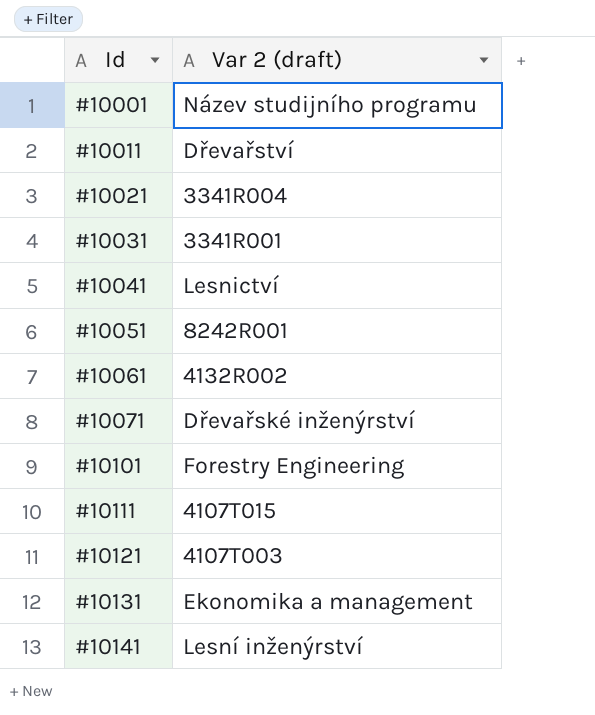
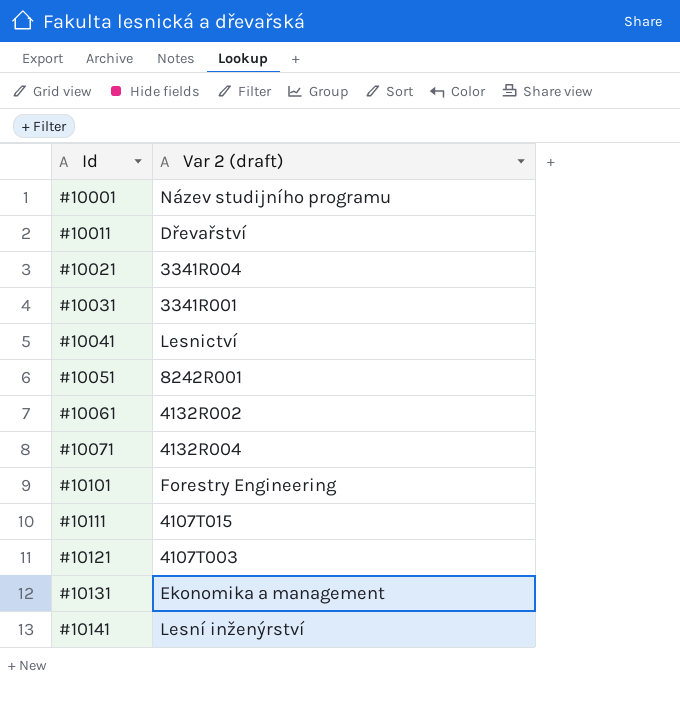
#10071 | Var 2 (draft): Dřevařské inženýrství -> 4132R004

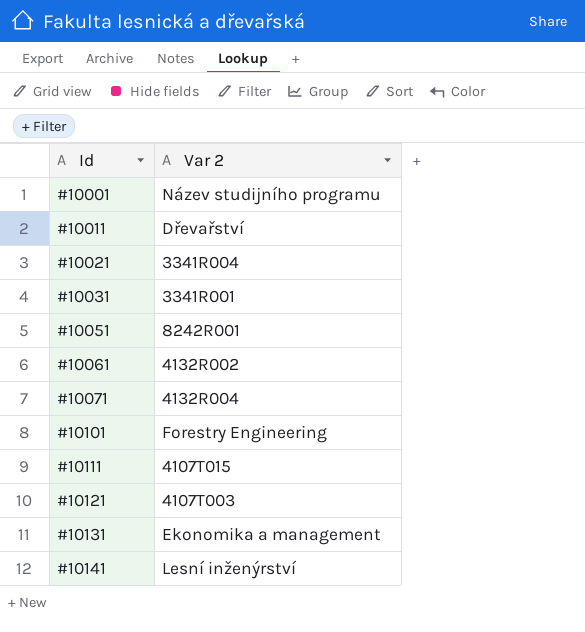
column name: Var 2 (draft) -> Var 2
row #10041: Lesnictví -> none

